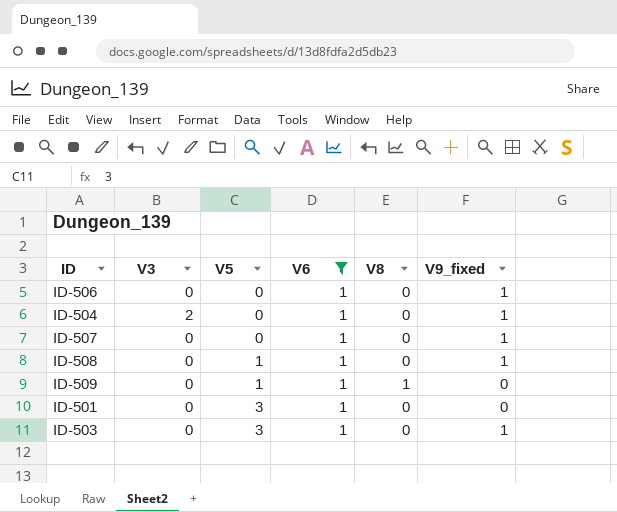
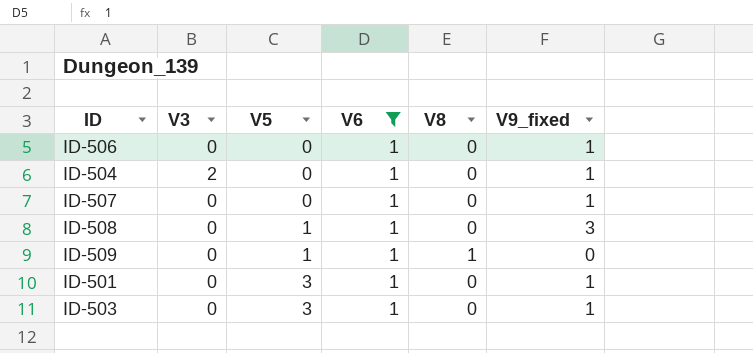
ID-508 | V9_fixed: 1 -> 3
ID-501 | V9_fixed: 0 -> 1

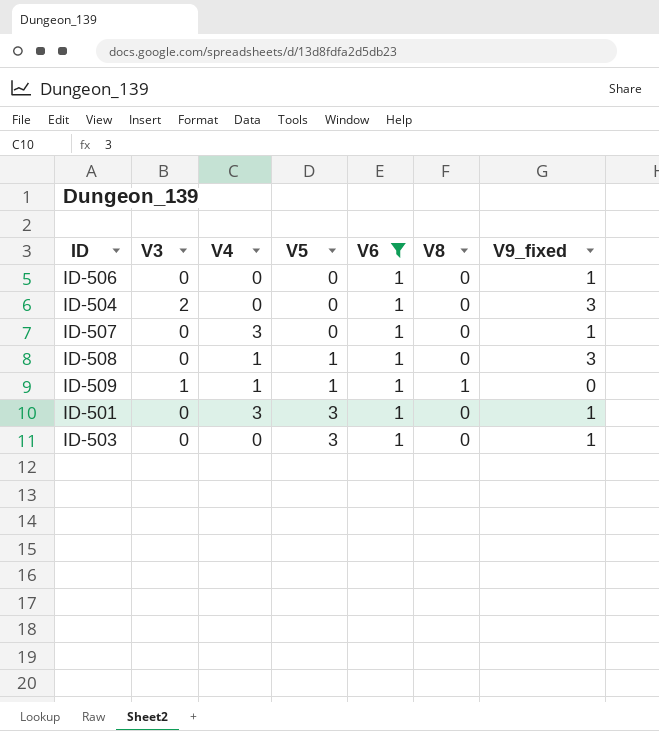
column V4 | position: none -> 3
ID-504 | V9_fixed: 1 -> 3
ID-509 | V3: 0 -> 1

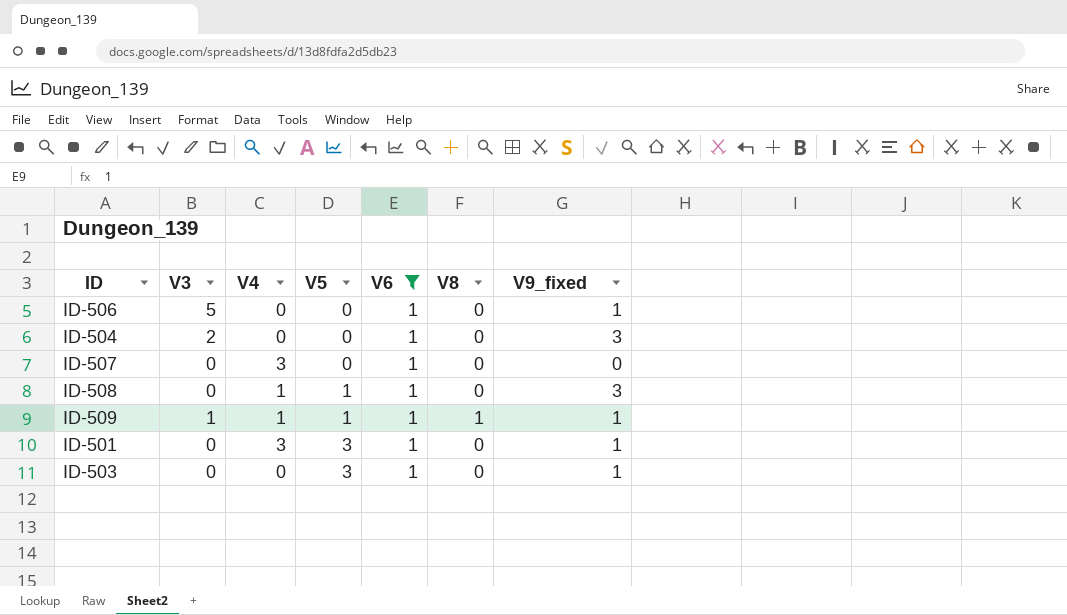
ID-506 | V3: 0 -> 5
ID-507 | V9_fixed: 1 -> 0
ID-509 | V9_fixed: 0 -> 1

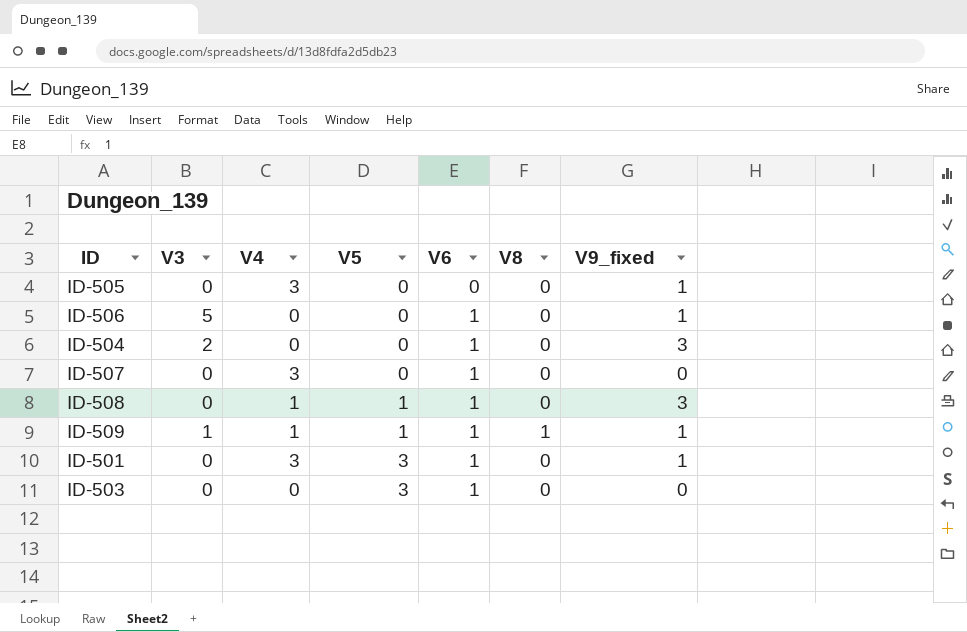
filter: V6 = 1 -> none
ID-503 | V9_fixed: 1 -> 0

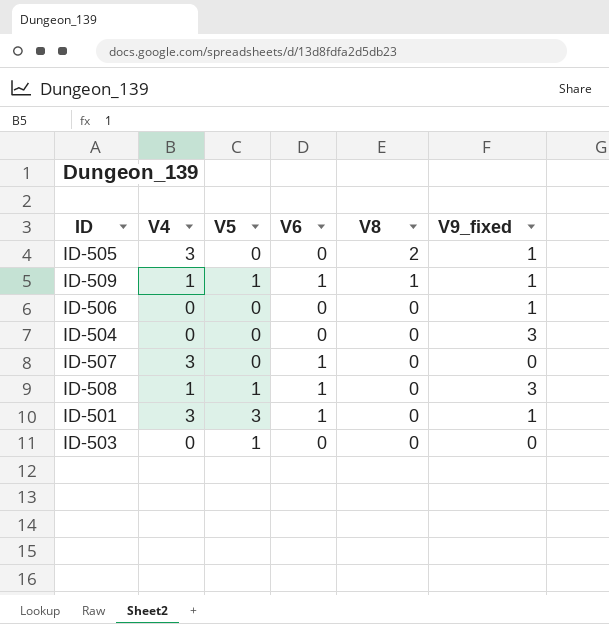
row order: V5 ascending -> V8 descending
column V3 | position: 2 -> none
ID-505 | V8: 0 -> 2
ID-506 | V6: 1 -> 0
ID-504 | V6: 1 -> 0
ID-503 | V5: 3 -> 1
ID-503 | V6: 1 -> 0

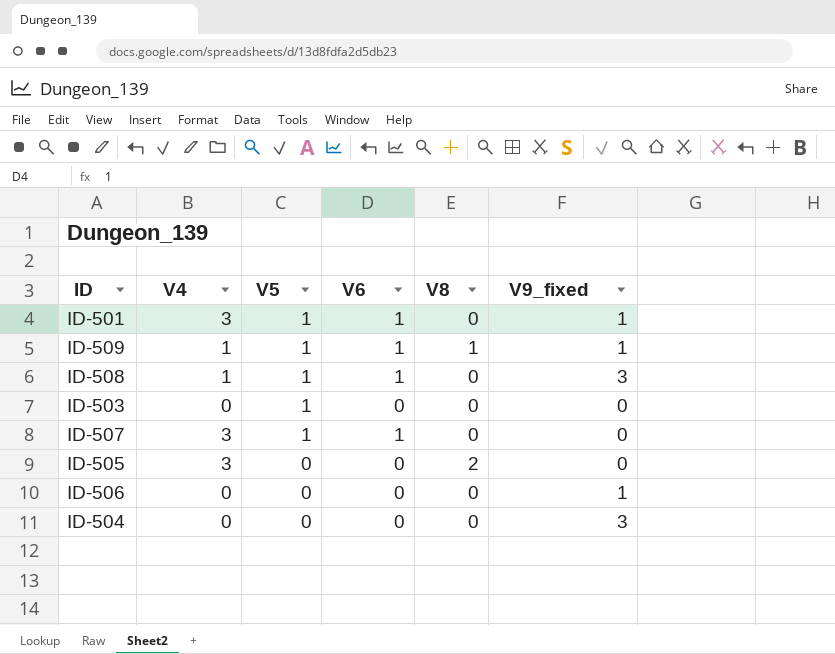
row order: V8 descending -> V5 descending
ID-501 | V5: 3 -> 1
ID-507 | V5: 0 -> 1
ID-505 | V9_fixed: 1 -> 0

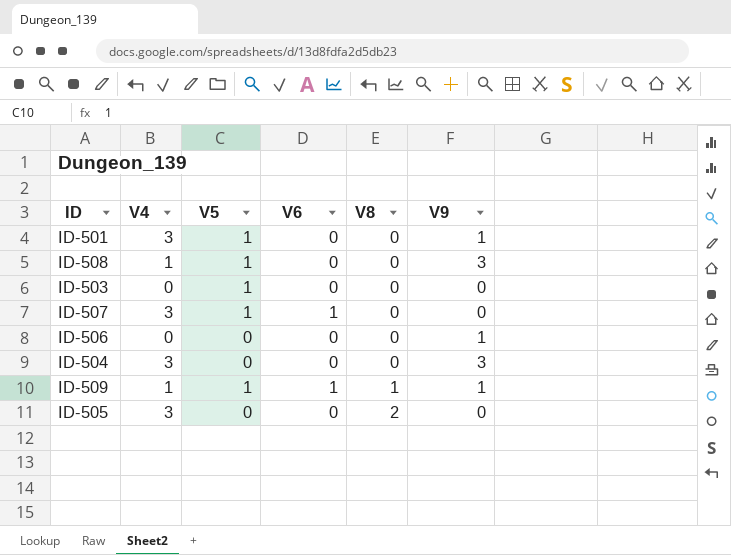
row order: V5 descending -> V8 ascending
column name: V9_fixed -> V9
ID-501 | V6: 1 -> 0
ID-508 | V6: 1 -> 0
ID-504 | V4: 0 -> 3

